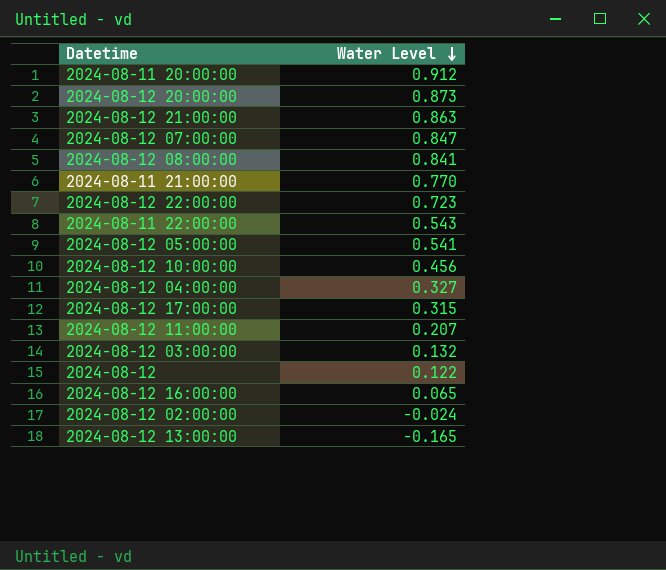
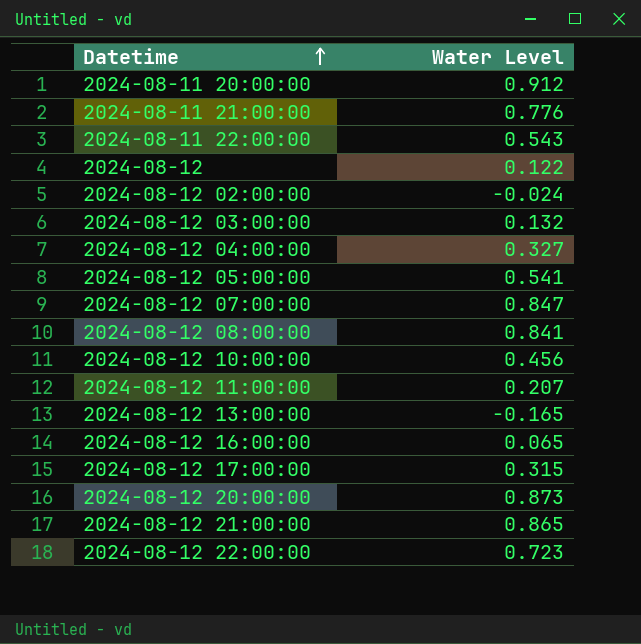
row order: Water Level descending -> Datetime ascending
2024-08-11 21:00:00 | Water Level: 0.770 -> 0.776
2024-08-12 21:00:00 | Water Level: 0.863 -> 0.865

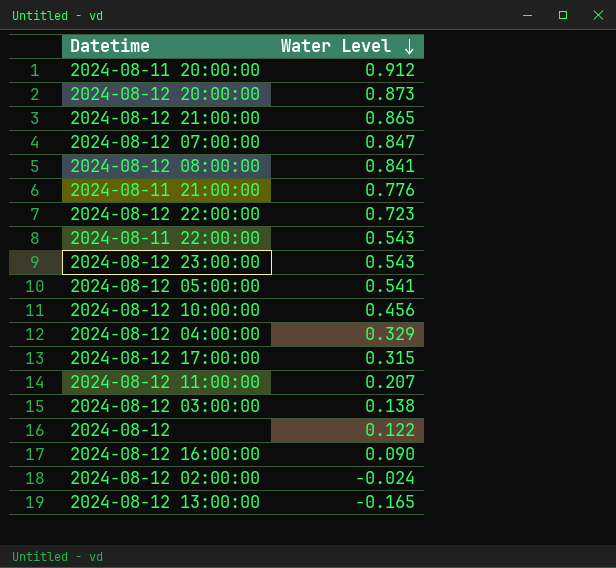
row order: Datetime ascending -> Water Level descending
row 2024-08-12 23:00:00: none -> 0.543
2024-08-12 04:00:00 | Water Level: 0.327 -> 0.329
2024-08-12 03:00:00 | Water Level: 0.132 -> 0.138
2024-08-12 16:00:00 | Water Level: 0.065 -> 0.090

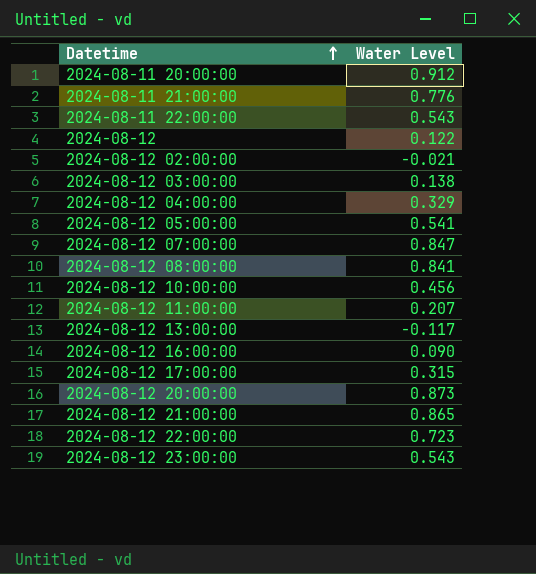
row order: Water Level descending -> Datetime ascending
2024-08-12 02:00:00 | Water Level: -0.024 -> -0.021
2024-08-12 13:00:00 | Water Level: -0.165 -> -0.117

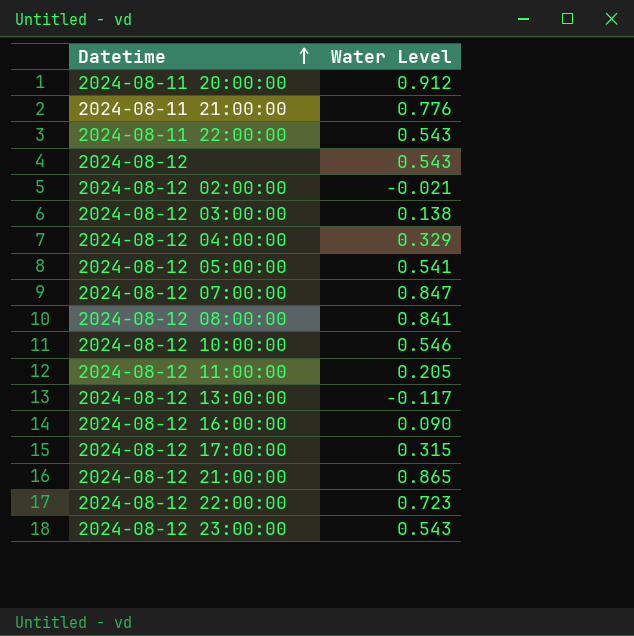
row 2024-08-12 20:00:00: 0.873 -> none
2024-08-12 | Water Level: 0.122 -> 0.543
2024-08-12 10:00:00 | Water Level: 0.456 -> 0.546
2024-08-12 11:00:00 | Water Level: 0.207 -> 0.205

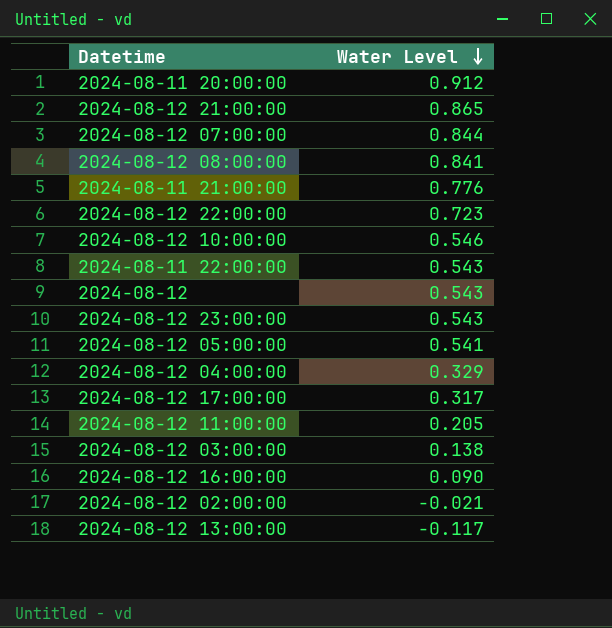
row order: Datetime ascending -> Water Level descending
2024-08-12 07:00:00 | Water Level: 0.847 -> 0.844
2024-08-12 17:00:00 | Water Level: 0.315 -> 0.317

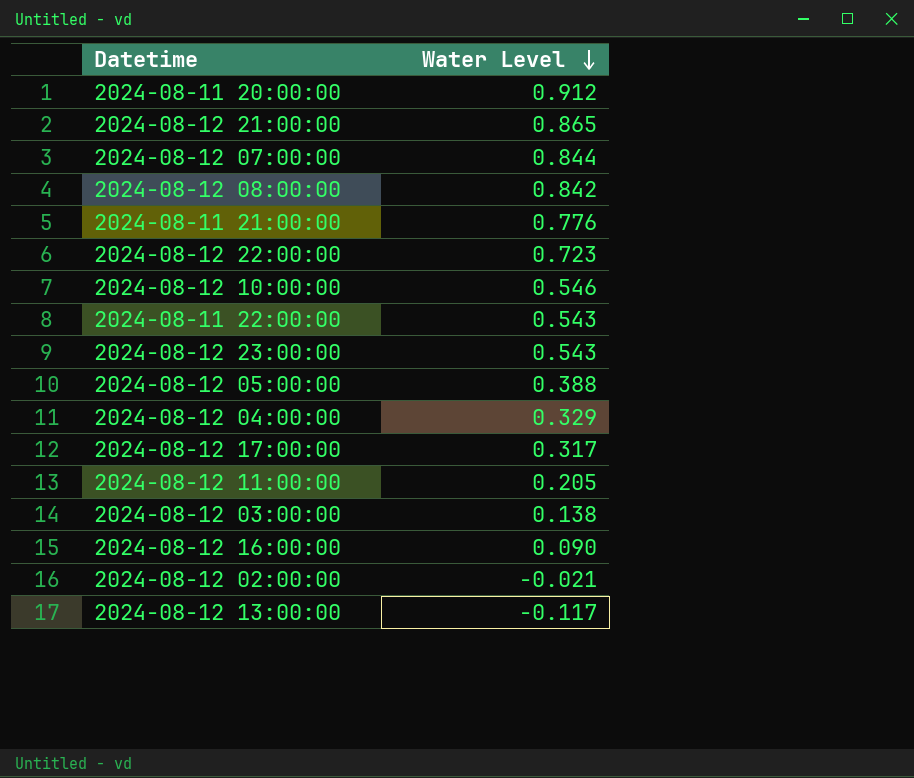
row 2024-08-12: 0.543 -> none
2024-08-12 08:00:00 | Water Level: 0.841 -> 0.842
2024-08-12 05:00:00 | Water Level: 0.541 -> 0.388

